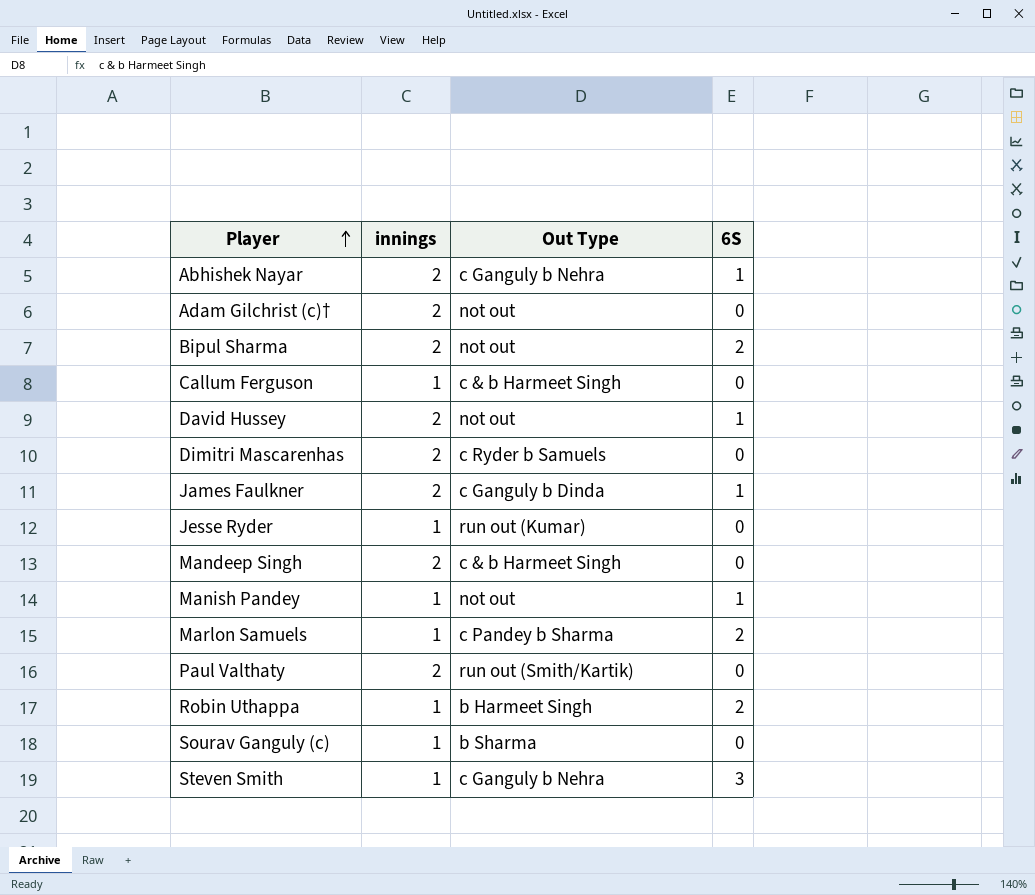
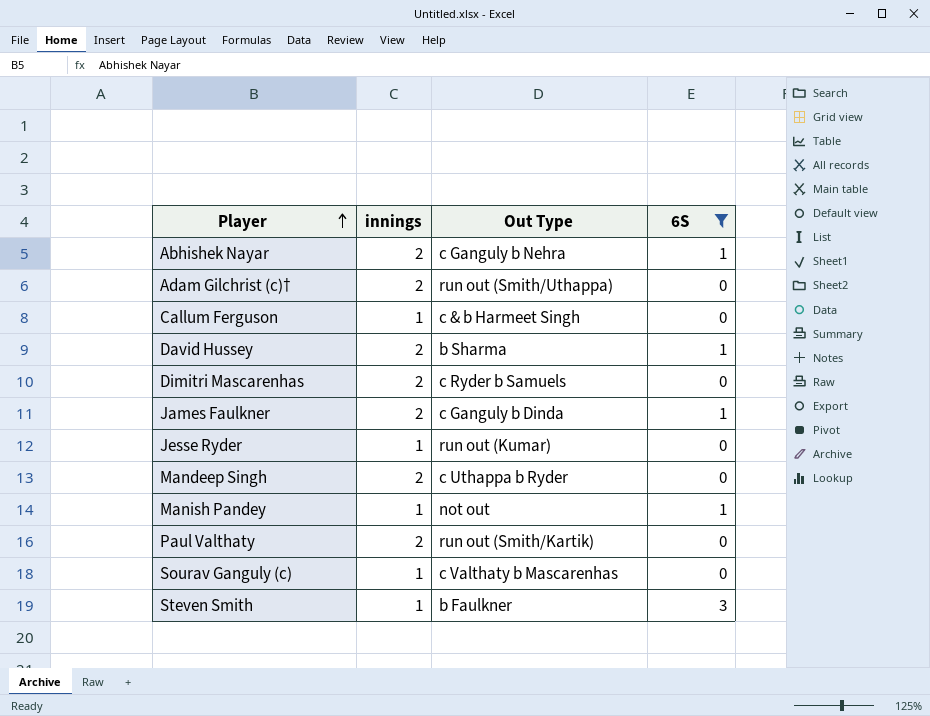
filter: none -> 6S != 2
Adam Gilchrist (c)† | Out Type: not out -> run out (Smith/Uthappa)
David Hussey | Out Type: not out -> b Sharma
Mandeep Singh | Out Type: c & b Harmeet Singh -> c Uthappa b Ryder
Sourav Ganguly (c) | Out Type: b Sharma -> c Valthaty b Mascarenhas
Steven Smith | Out Type: c Ganguly b Nehra -> b Faulkner

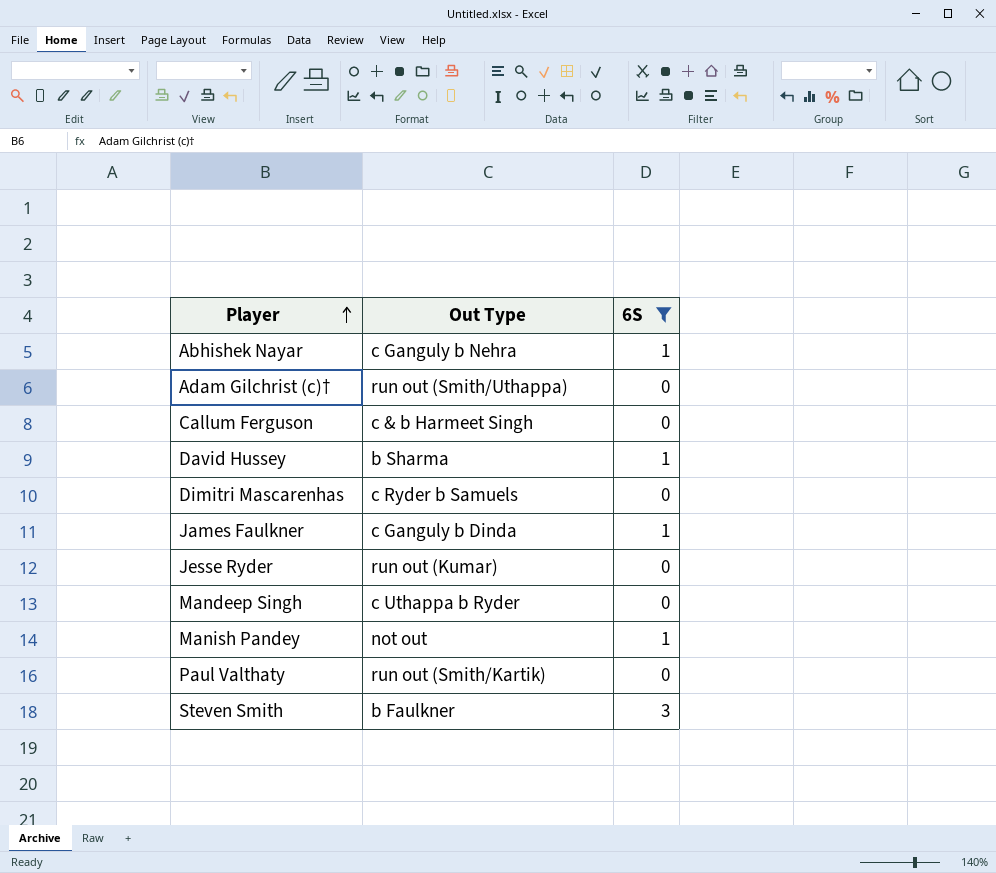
column innings | position: 2 -> none
row Sourav Ganguly (c): 1 | c Valthaty b Mascarenhas | 0 -> none

